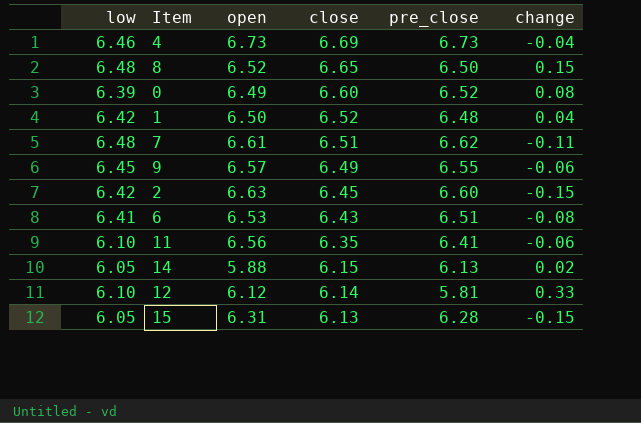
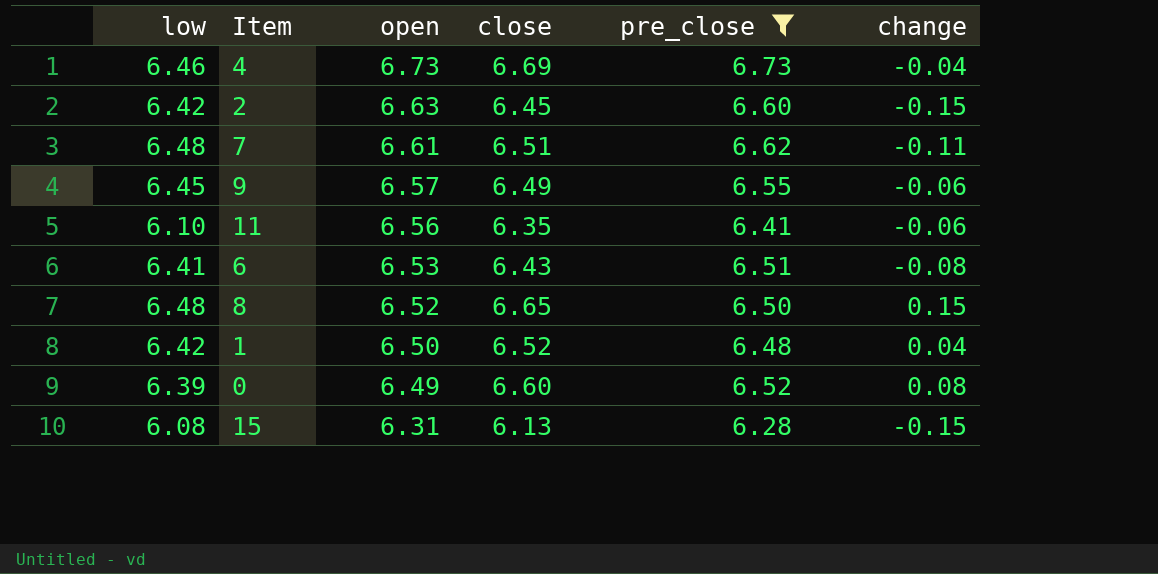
filter: none -> pre_close >= 6.28
row order: close descending -> open descending
15 | low: 6.05 -> 6.08

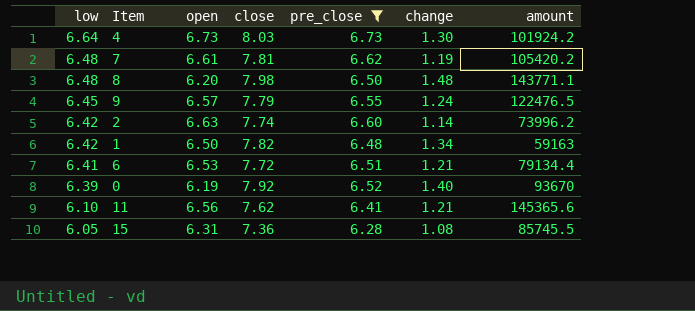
row order: open descending -> low descending
column amount | position: none -> 7
4 | low: 6.46 -> 6.64
4 | close: 6.69 -> 8.03
4 | change: -0.04 -> 1.30
7 | close: 6.51 -> 7.81
7 | change: -0.11 -> 1.19
8 | open: 6.52 -> 6.20
8 | close: 6.65 -> 7.98
8 | change: 0.15 -> 1.48
9 | close: 6.49 -> 7.79
9 | change: -0.06 -> 1.24
2 | close: 6.45 -> 7.74
2 | change: -0.15 -> 1.14
1 | close: 6.52 -> 7.82
1 | change: 0.04 -> 1.34
6 | close: 6.43 -> 7.72
6 | change: -0.08 -> 1.21
0 | open: 6.49 -> 6.19
0 | close: 6.60 -> 7.92
0 | change: 0.08 -> 1.40
11 | close: 6.35 -> 7.62
11 | change: -0.06 -> 1.21
15 | low: 6.08 -> 6.05
15 | close: 6.13 -> 7.36
15 | change: -0.15 -> 1.08

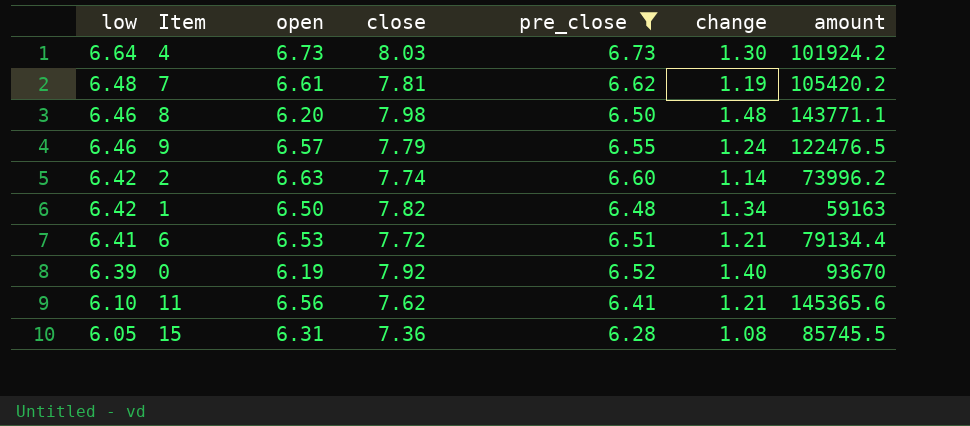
8 | low: 6.48 -> 6.46
9 | low: 6.45 -> 6.46

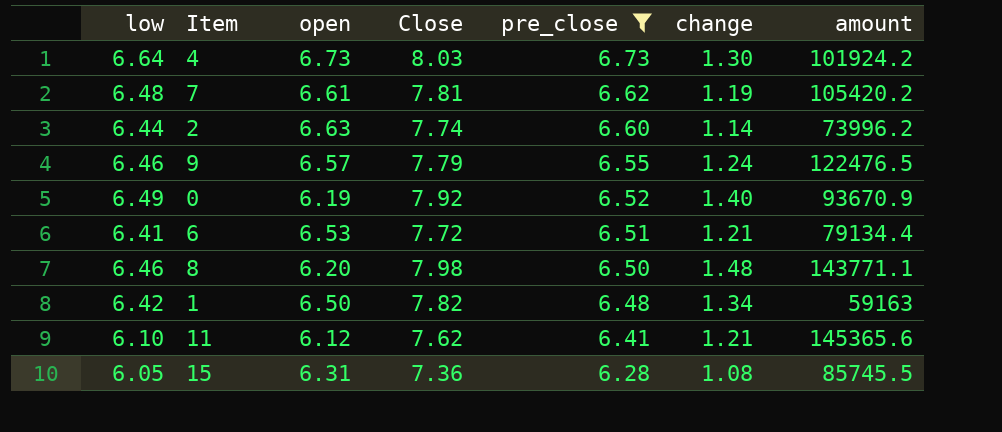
row order: low descending -> pre_close descending
column name: close -> Close
2 | low: 6.42 -> 6.44
0 | low: 6.39 -> 6.49
0 | amount: 93670 -> 93670.9
11 | open: 6.56 -> 6.12

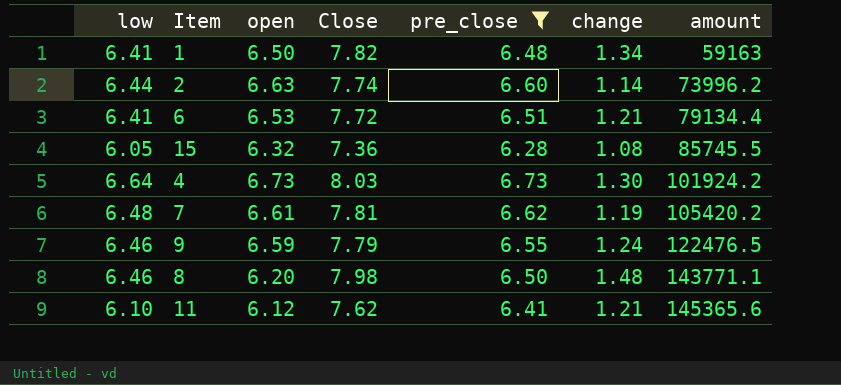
row order: pre_close descending -> amount ascending
row 0: 6.49 | 6.19 | 7.92 | 6.52 | 1.40 | 93670.9 -> none
1 | low: 6.42 -> 6.41
15 | open: 6.31 -> 6.32
9 | open: 6.57 -> 6.59

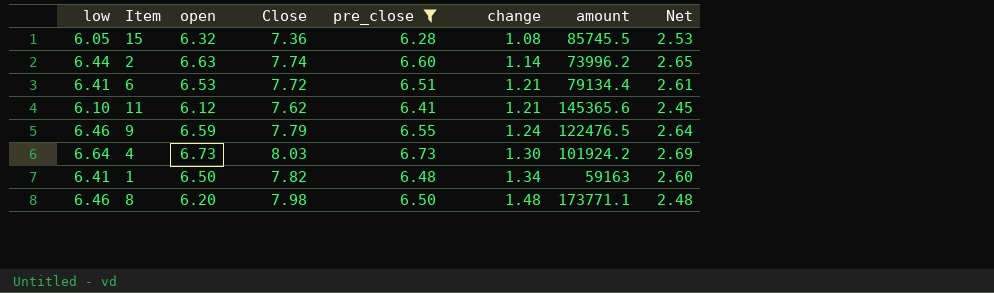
row order: amount ascending -> change ascending
column Net | formula: none -> [open] * 0.4
row 7: 6.48 | 6.61 | 7.81 | 6.62 | 1.19 | 105420.2 -> none
8 | amount: 143771.1 -> 173771.1

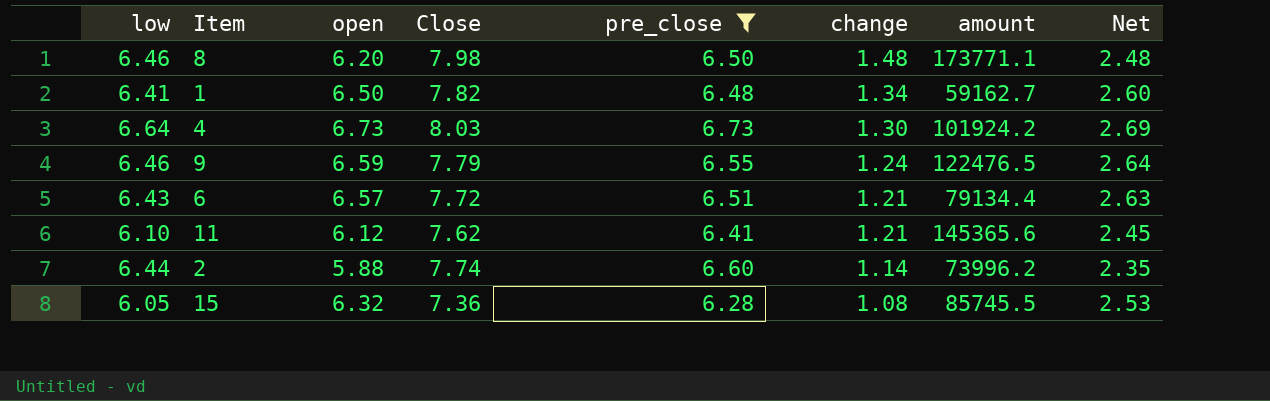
row order: change ascending -> change descending
1 | amount: 59163 -> 59162.7
6 | low: 6.41 -> 6.43
6 | open: 6.53 -> 6.57
6 | Net: 2.61 -> 2.63
2 | open: 6.63 -> 5.88
2 | Net: 2.65 -> 2.35

